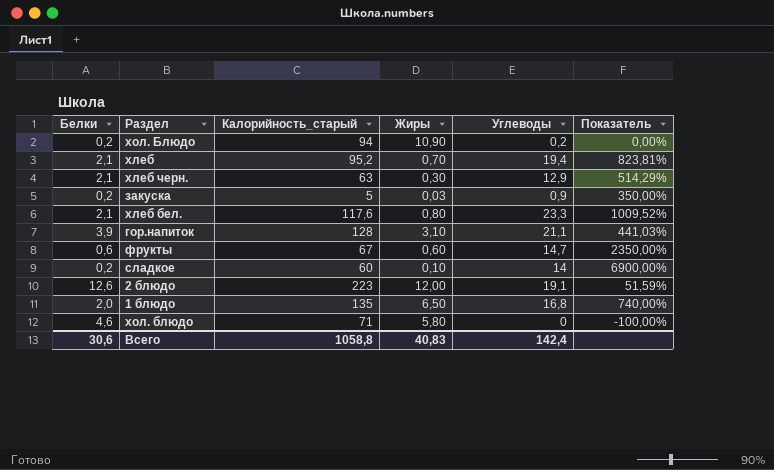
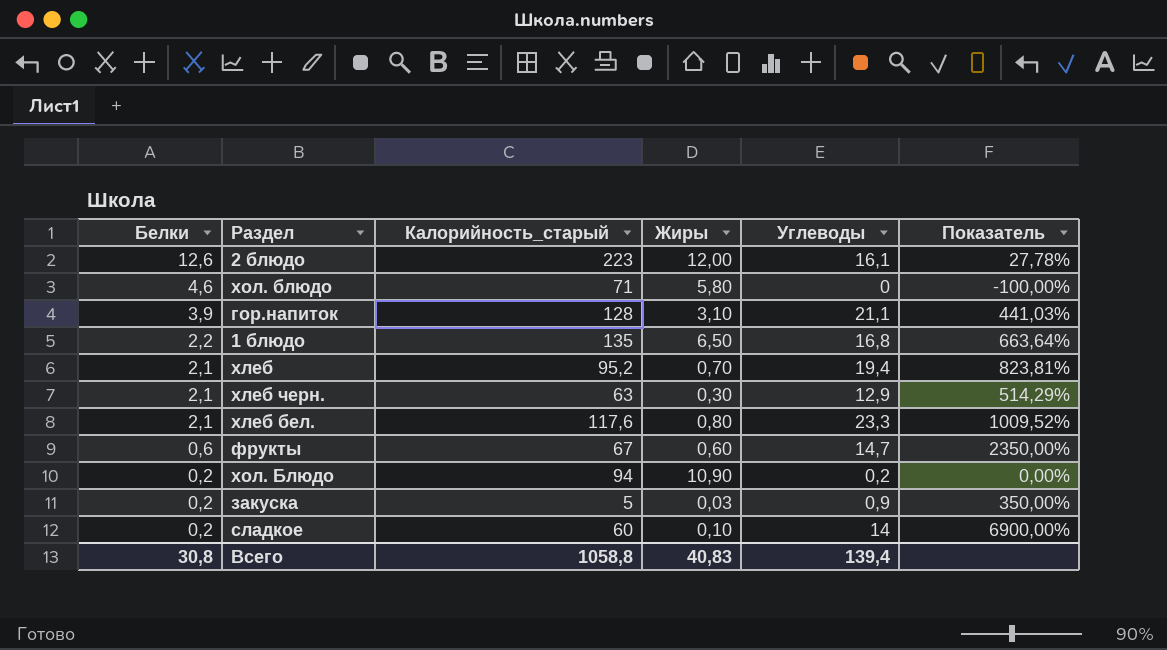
row order: none -> Белки descending
2 блюдо | Углеводы: 19,1 -> 16,1
2 блюдо | Показатель: 51,59% -> 27,78%
1 блюдо | Белки: 2,0 -> 2,2
1 блюдо | Показатель: 740,00% -> 663,64%
Всего | Белки: 30,6 -> 30,8
Всего | Углеводы: 142,4 -> 139,4

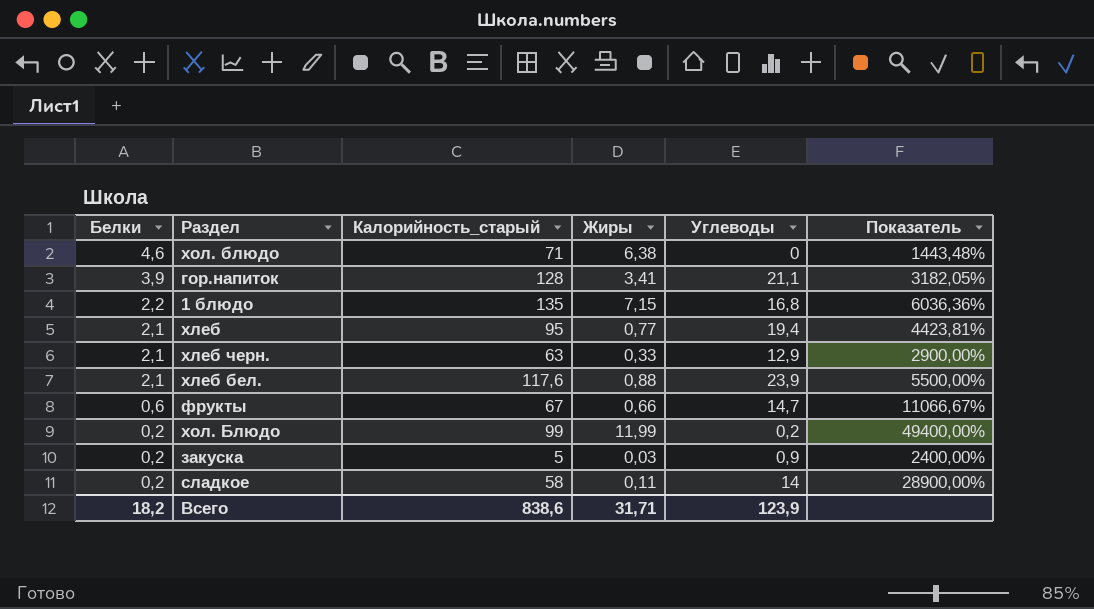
column Показатель | formula: ([Углеводы] - [Белки]) / [Белки] -> ([Калорийность_старый] - [Белки]) / [Белки]
row 2 блюдо: 12,6 | 223 | 12,00 | 16,1 | 27,78% -> none
хол. блюдо | Жиры: 5,80 -> 6,38
гор.напиток | Жиры: 3,10 -> 3,41
1 блюдо | Жиры: 6,50 -> 7,15
хлеб | Калорийность_старый: 95,2 -> 95
хлеб | Жиры: 0,70 -> 0,77
хлеб черн. | Жиры: 0,30 -> 0,33
хлеб бел. | Жиры: 0,80 -> 0,88
хлеб бел. | Углеводы: 23,3 -> 23,9
фрукты | Жиры: 0,60 -> 0,66
хол. Блюдо | Калорийность_старый: 94 -> 99
хол. Блюдо | Жиры: 10,90 -> 11,99
сладкое | Калорийность_старый: 60 -> 58
сладкое | Жиры: 0,10 -> 0,11
Всего | Белки: 30,8 -> 18,2
Всего | Калорийность_старый: 1058,8 -> 838,6
Всего | Жиры: 40,83 -> 31,71
Всего | Углеводы: 139,4 -> 123,9

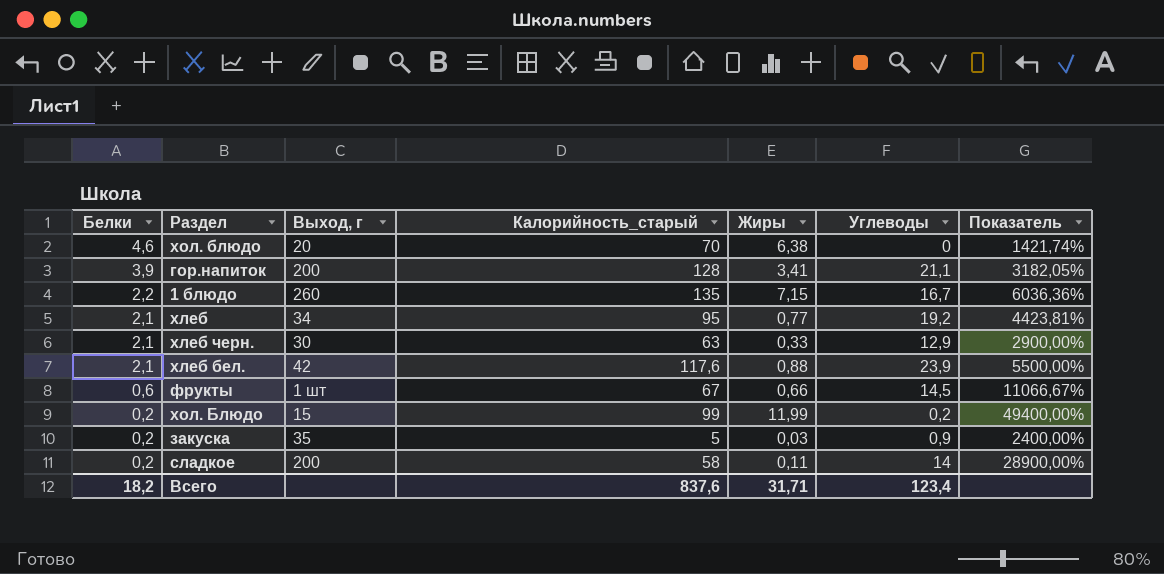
column Выход, г | position: none -> 3
хол. блюдо | Калорийность_старый: 71 -> 70
хол. блюдо | Показатель: 1443,48% -> 1421,74%
1 блюдо | Углеводы: 16,8 -> 16,7
хлеб | Углеводы: 19,4 -> 19,2
фрукты | Углеводы: 14,7 -> 14,5
Всего | Калорийность_старый: 838,6 -> 837,6
Всего | Углеводы: 123,9 -> 123,4

